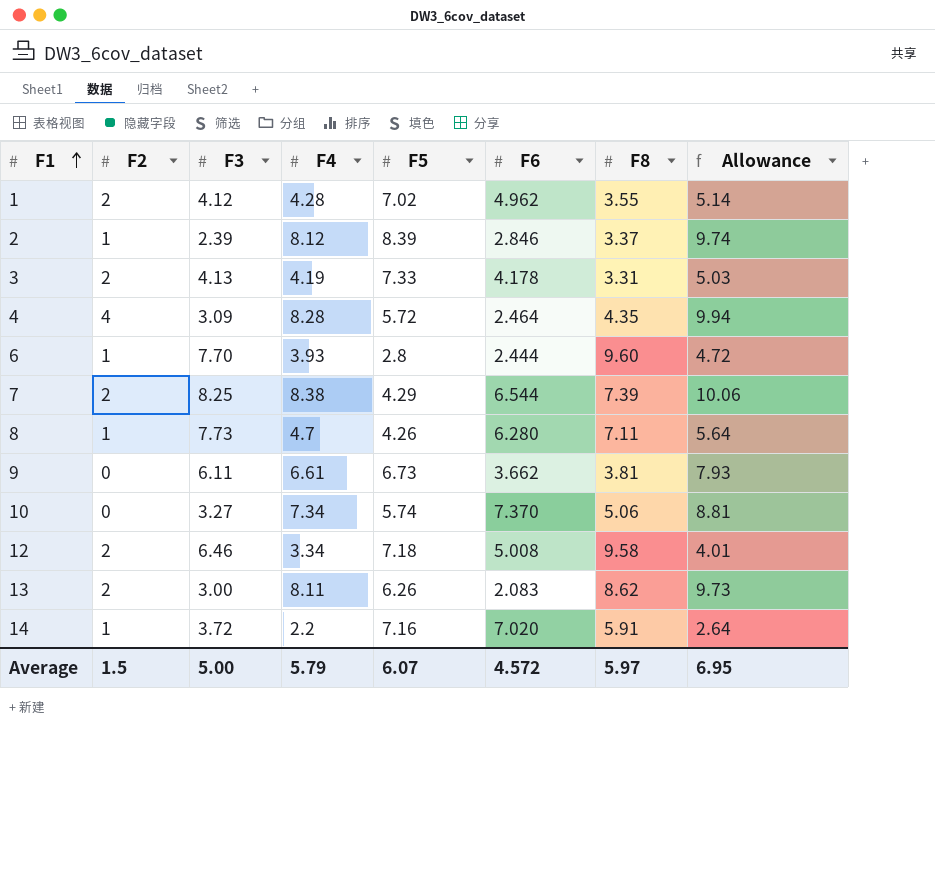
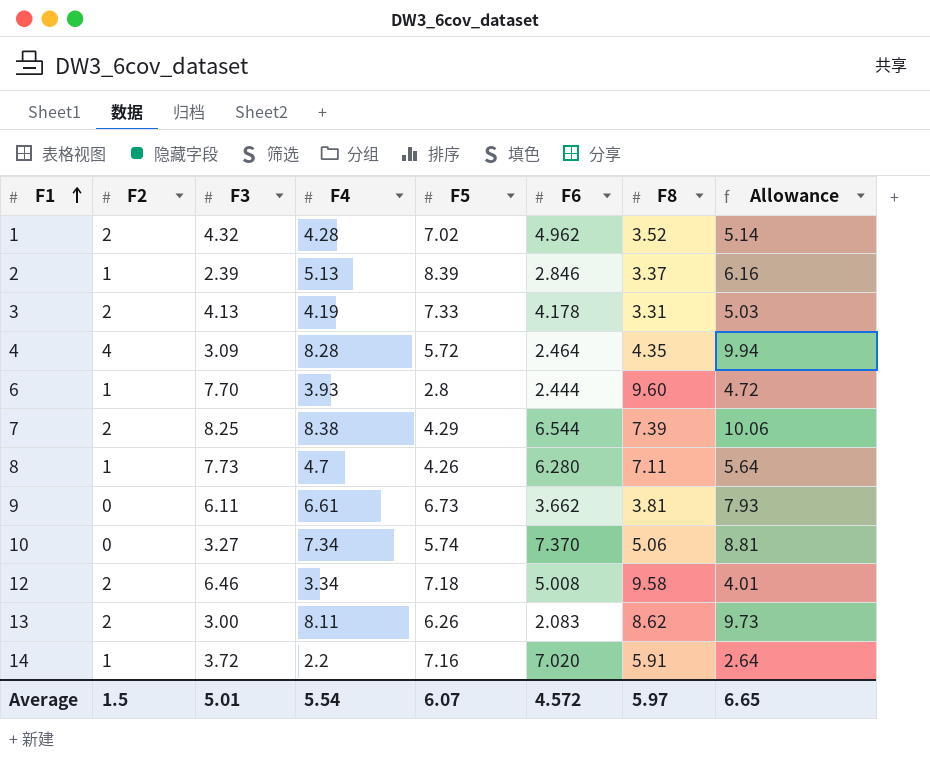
1 | F3: 4.12 -> 4.32
1 | F8: 3.55 -> 3.52
2 | F4: 8.12 -> 5.13
2 | Allowance: 9.74 -> 6.16
Average | F3: 5.00 -> 5.01
Average | F4: 5.79 -> 5.54
Average | Allowance: 6.95 -> 6.65

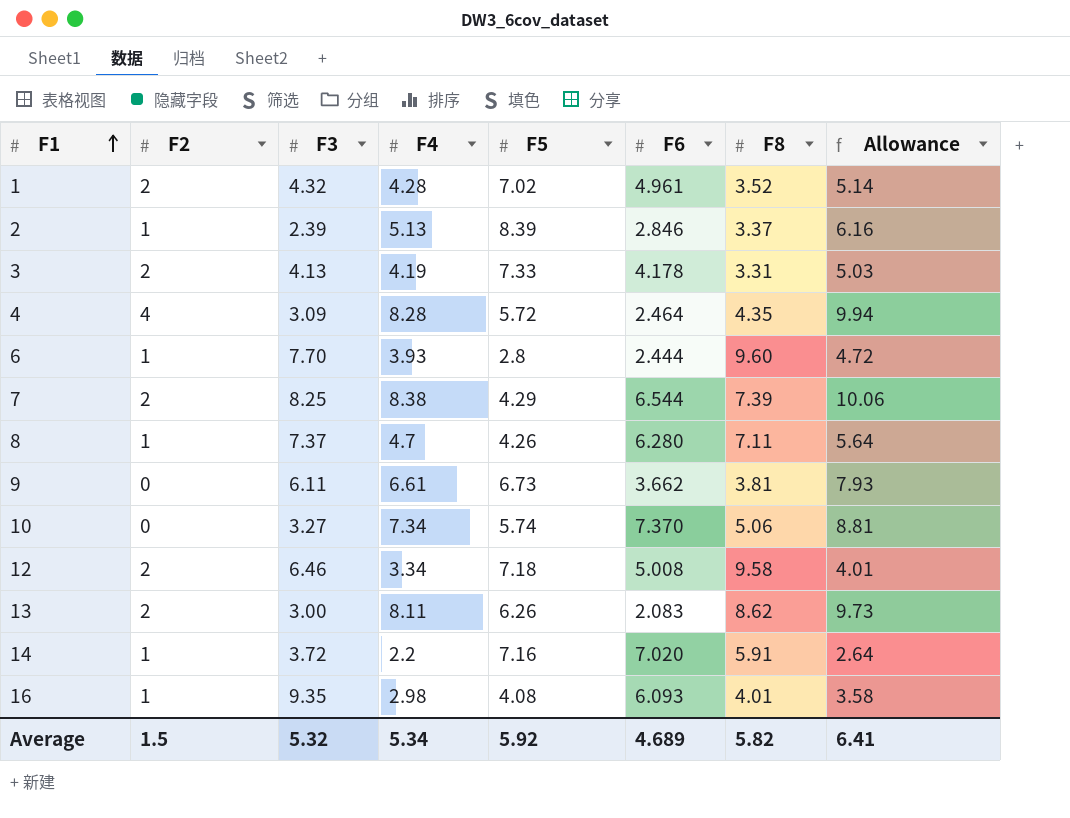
1 | F6: 4.962 -> 4.961
8 | F3: 7.73 -> 7.37
row 16: none -> 1 | 9.35 | 2.98 | 4.08 | 6.093 | 4.01 | 3.58
Average | F3: 5.01 -> 5.32
Average | F4: 5.54 -> 5.34
Average | F5: 6.07 -> 5.92
Average | F6: 4.572 -> 4.689
Average | F8: 5.97 -> 5.82
Average | Allowance: 6.65 -> 6.41

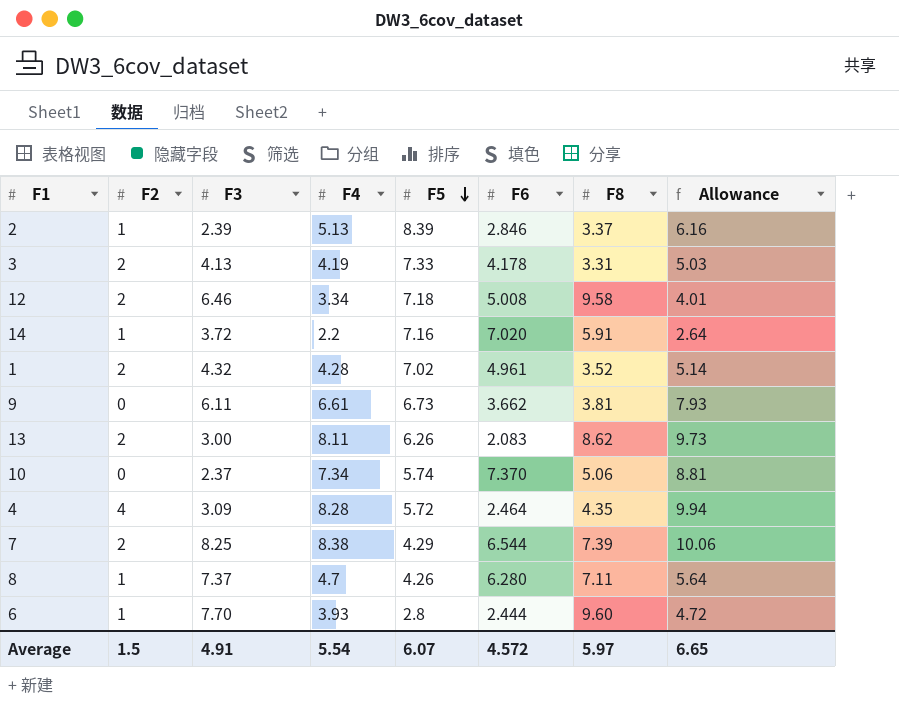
row order: F1 ascending -> F5 descending
row 16: 1 | 9.35 | 2.98 | 4.08 | 6.093 | 4.01 | 3.58 -> none
10 | F3: 3.27 -> 2.37
Average | F3: 5.32 -> 4.91
Average | F4: 5.34 -> 5.54
Average | F5: 5.92 -> 6.07
Average | F6: 4.689 -> 4.572
Average | F8: 5.82 -> 5.97
Average | Allowance: 6.41 -> 6.65

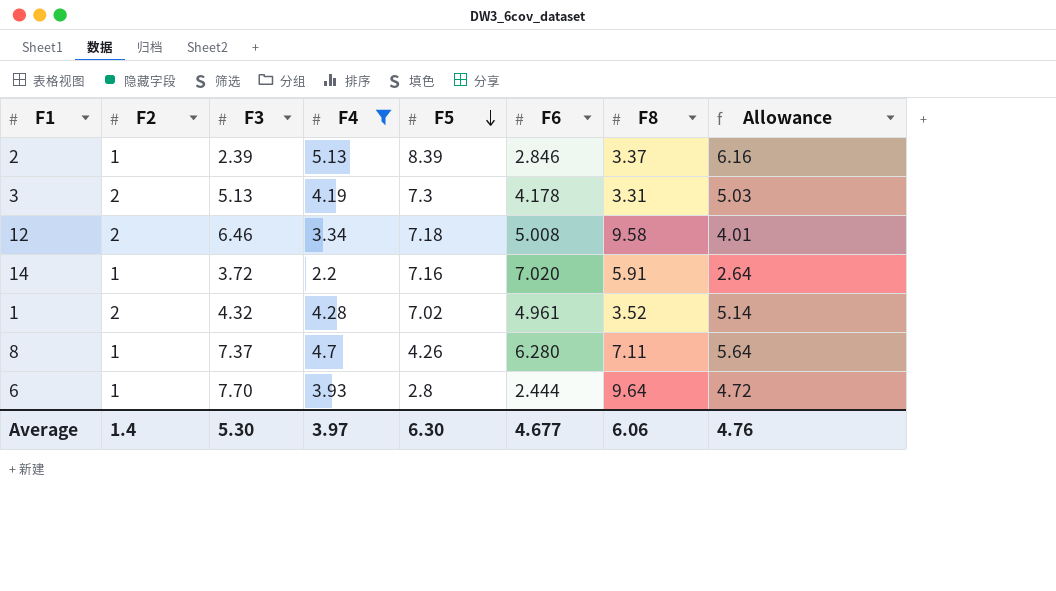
filter: none -> F4 <= 5.13
3 | F3: 4.13 -> 5.13
3 | F5: 7.33 -> 7.3
6 | F8: 9.60 -> 9.64
Average | F2: 1.5 -> 1.4
Average | F3: 4.91 -> 5.30
Average | F4: 5.54 -> 3.97
Average | F5: 6.07 -> 6.30
Average | F6: 4.572 -> 4.677
Average | F8: 5.97 -> 6.06
Average | Allowance: 6.65 -> 4.76

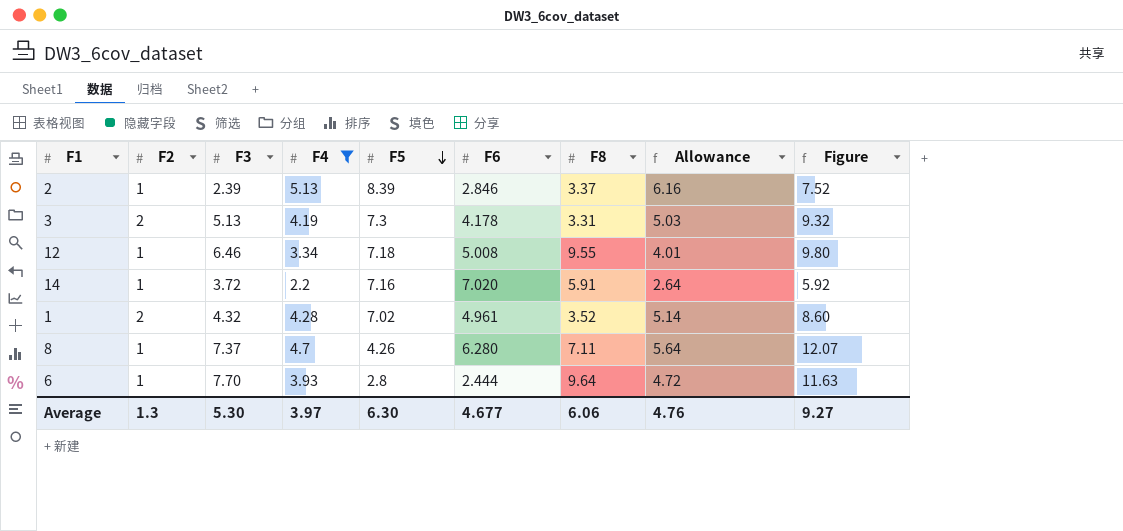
column Figure | formula: none -> [F3] + [F4]
12 | F2: 2 -> 1
12 | F8: 9.58 -> 9.55
Average | F2: 1.4 -> 1.3

